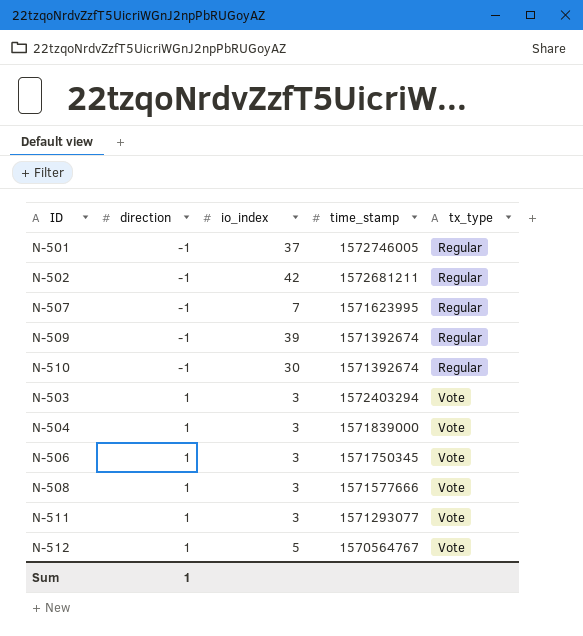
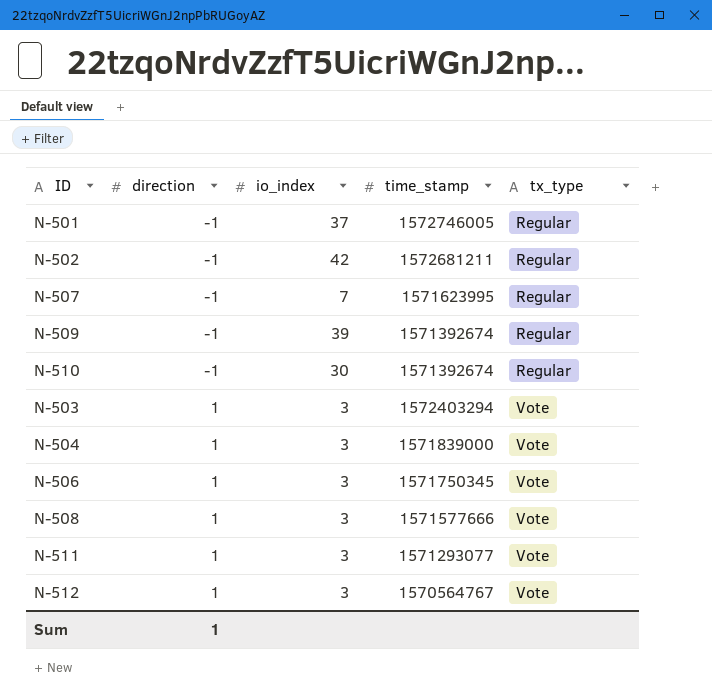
N-512 | io_index: 5 -> 3

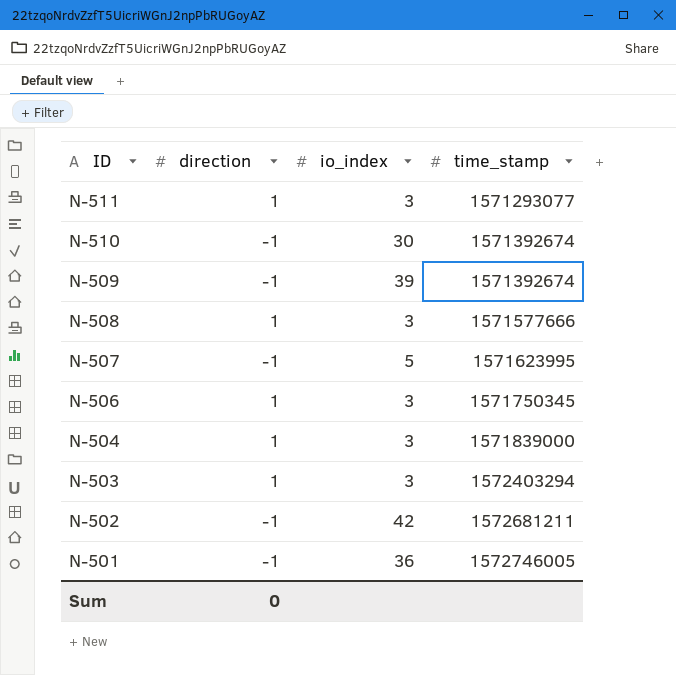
row order: direction ascending -> ID descending
column tx_type | position: 5 -> none
row N-512: 1 | 3 | 1570564767 | Vote -> none
N-507 | io_index: 7 -> 5
N-501 | io_index: 37 -> 36
Sum | direction: 1 -> 0

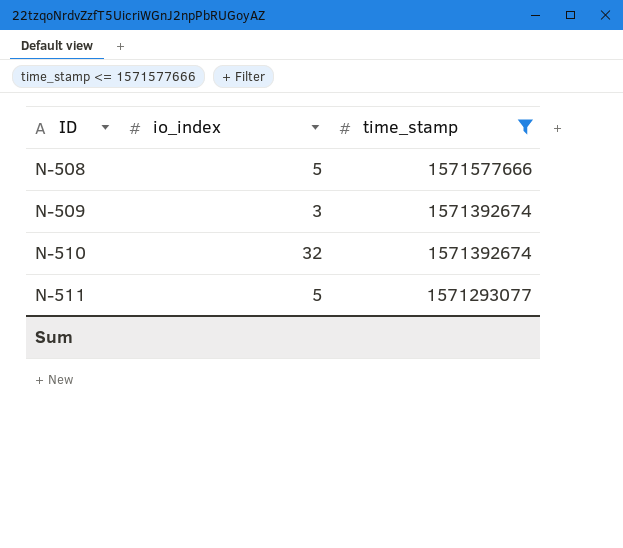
filter: none -> time_stamp <= 1571577666
row order: ID descending -> ID ascending
column direction | position: 2 -> none
N-508 | io_index: 3 -> 5
N-509 | io_index: 39 -> 3
N-510 | io_index: 30 -> 32
N-511 | io_index: 3 -> 5

